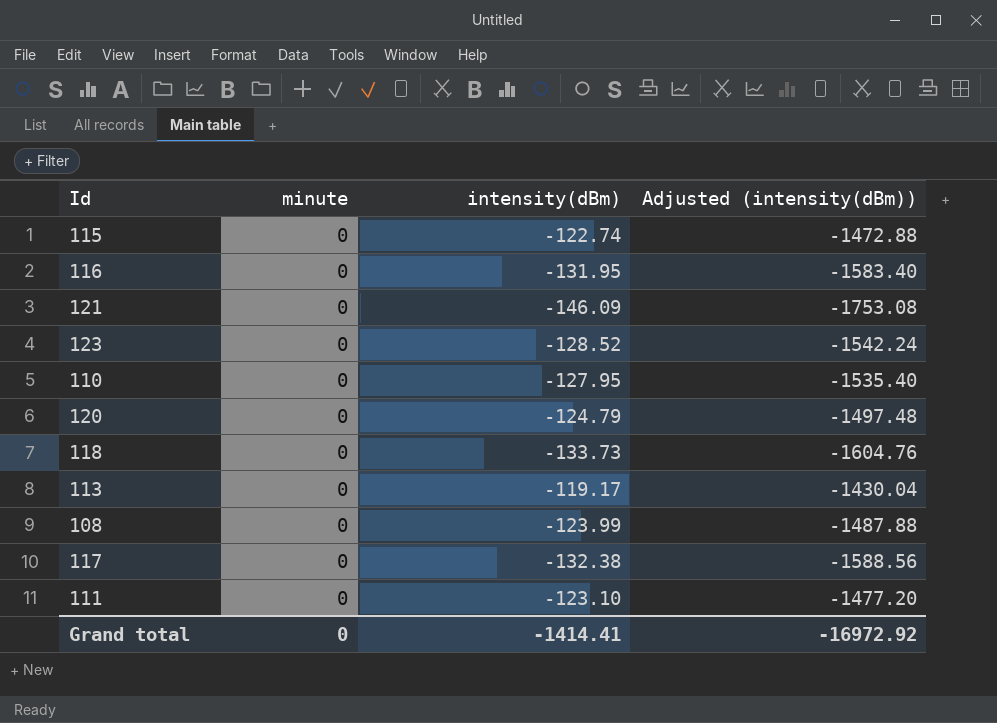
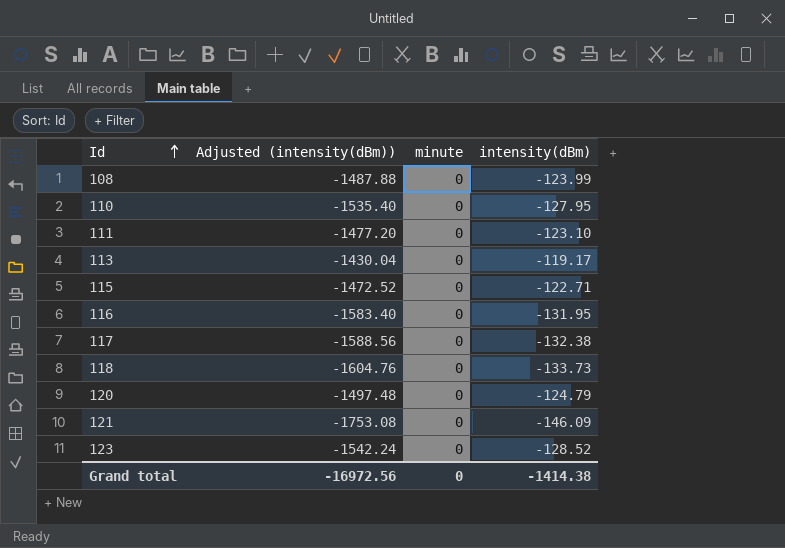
row order: none -> Id ascending
column Adjusted (intensity(dBm)) | position: 4 -> 2
115 | Adjusted (intensity(dBm)): -1472.88 -> -1472.52
115 | intensity(dBm): -122.74 -> -122.71
Grand total | Adjusted (intensity(dBm)): -16972.92 -> -16972.56
Grand total | intensity(dBm): -1414.41 -> -1414.38

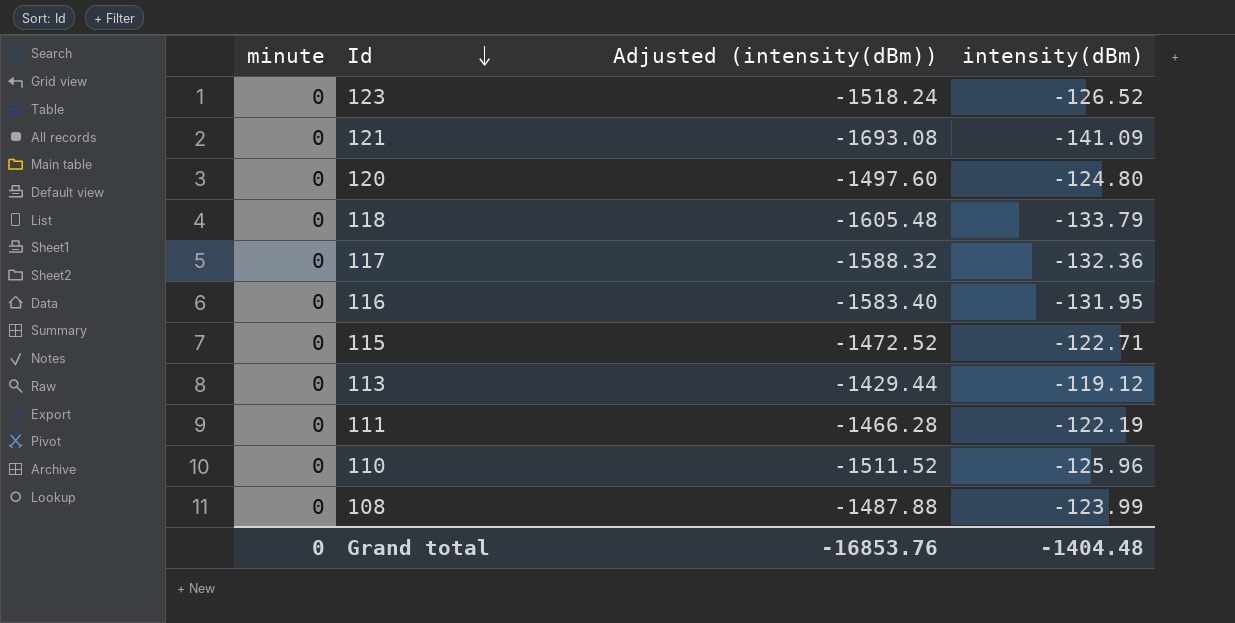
row order: Id ascending -> Id descending
column minute | position: 3 -> 1
123 | Adjusted (intensity(dBm)): -1542.24 -> -1518.24
123 | intensity(dBm): -128.52 -> -126.52
121 | Adjusted (intensity(dBm)): -1753.08 -> -1693.08
121 | intensity(dBm): -146.09 -> -141.09
120 | Adjusted (intensity(dBm)): -1497.48 -> -1497.60
120 | intensity(dBm): -124.79 -> -124.80
118 | Adjusted (intensity(dBm)): -1604.76 -> -1605.48
118 | intensity(dBm): -133.73 -> -133.79
117 | Adjusted (intensity(dBm)): -1588.56 -> -1588.32
117 | intensity(dBm): -132.38 -> -132.36
113 | Adjusted (intensity(dBm)): -1430.04 -> -1429.44
113 | intensity(dBm): -119.17 -> -119.12
111 | Adjusted (intensity(dBm)): -1477.20 -> -1466.28
111 | intensity(dBm): -123.10 -> -122.19
110 | Adjusted (intensity(dBm)): -1535.40 -> -1511.52
110 | intensity(dBm): -127.95 -> -125.96
Grand total | Adjusted (intensity(dBm)): -16972.56 -> -16853.76
Grand total | intensity(dBm): -1414.38 -> -1404.48

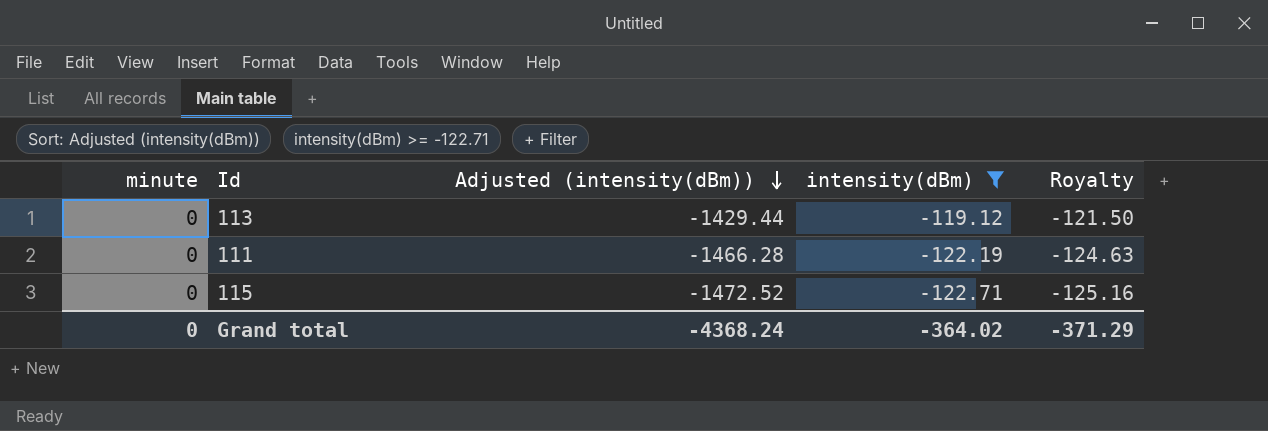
filter: none -> intensity(dBm) >= -122.71
row order: Id descending -> Adjusted (intensity(dBm)) descending
column Royalty | formula: none -> [intensity(dBm)] * 1.02
Grand total | Adjusted (intensity(dBm)): -16853.76 -> -4368.24
Grand total | intensity(dBm): -1404.48 -> -364.02

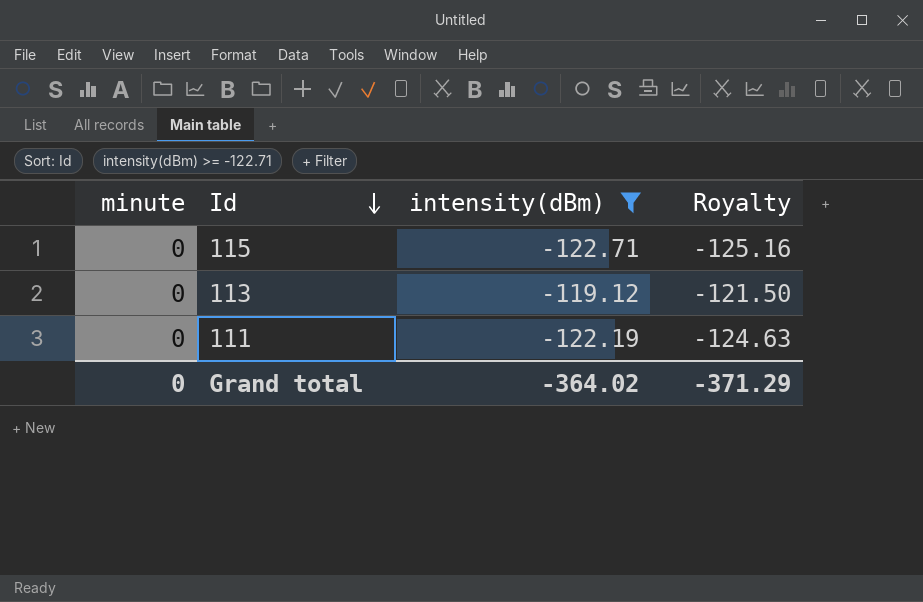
row order: Adjusted (intensity(dBm)) descending -> Id descending
column Adjusted (intensity(dBm)) | formula: [intensity(dBm)] * 12 -> none

